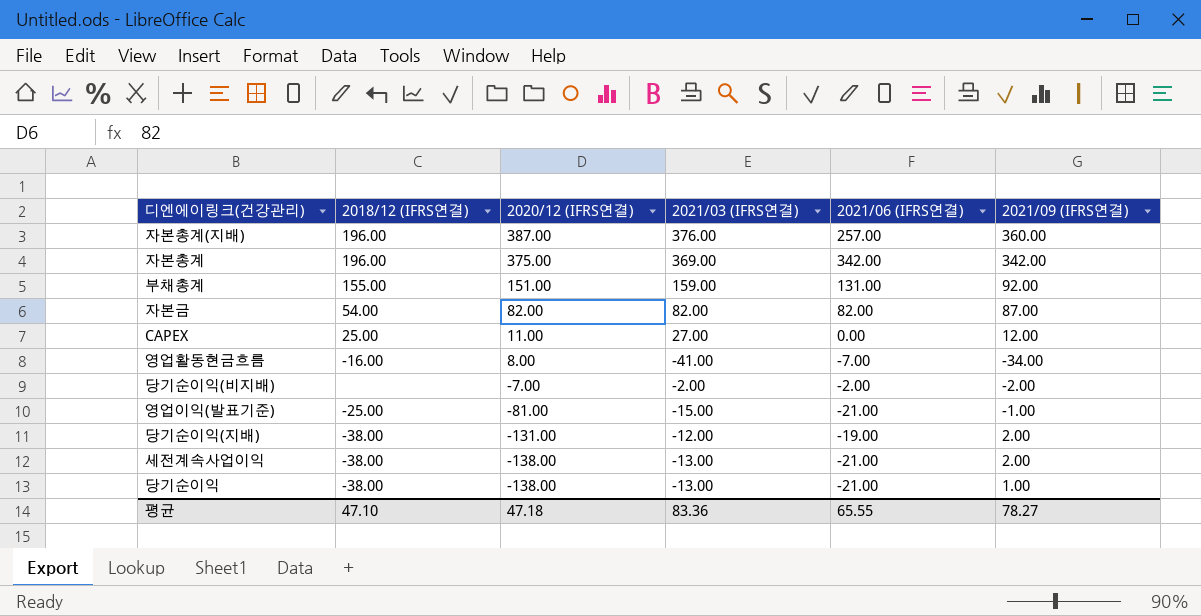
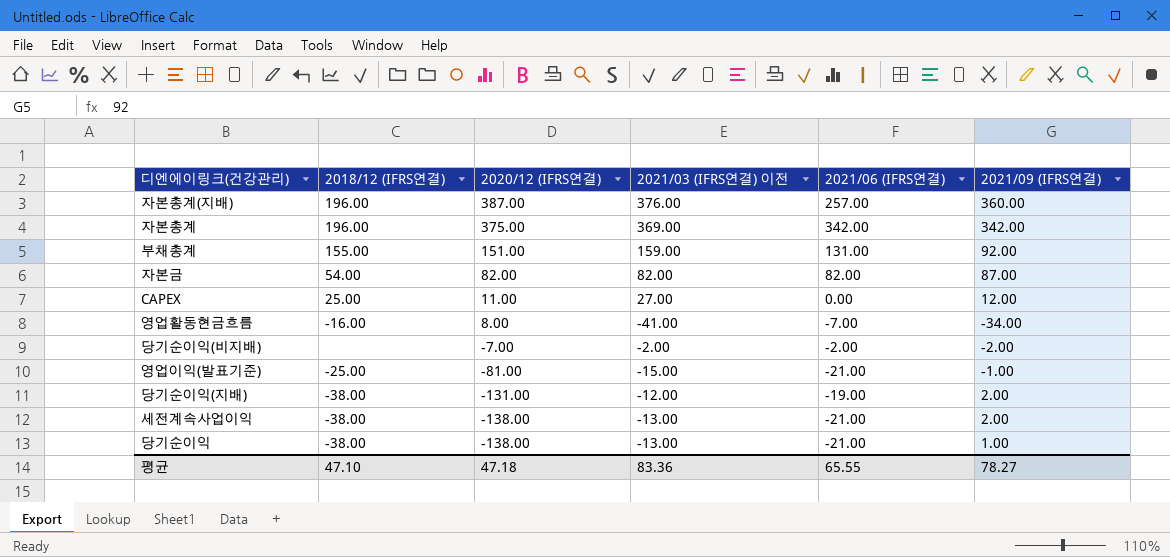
column name: 2021/03 (IFRS연결) -> 2021/03 (IFRS연결) 이전

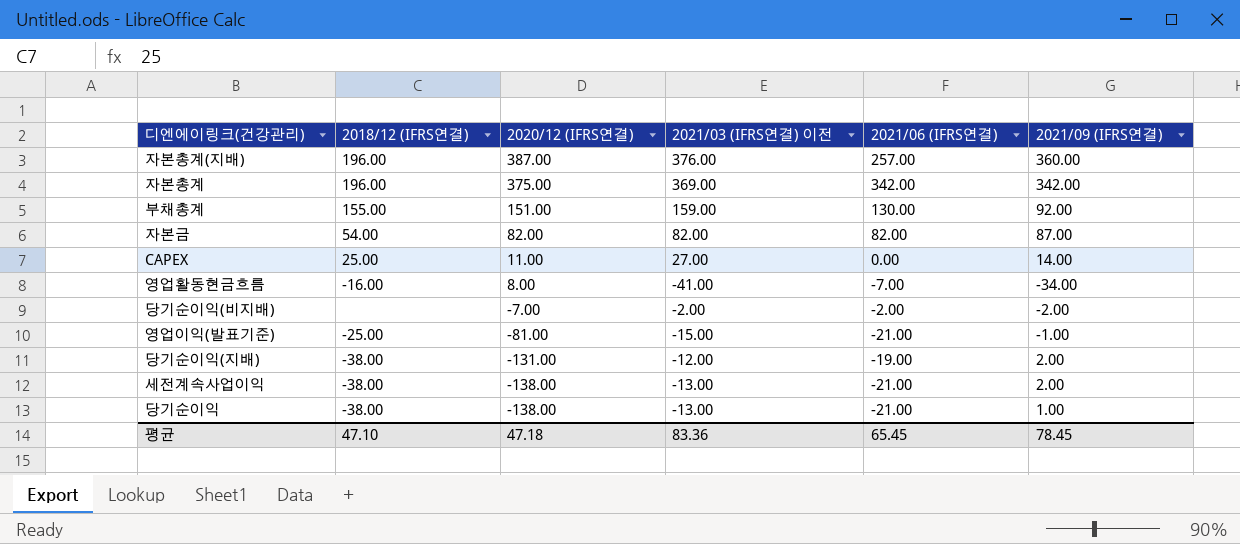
부채총계 | 2021/06 (IFRS연결): 131.00 -> 130.00
CAPEX | 2021/09 (IFRS연결): 12.00 -> 14.00
평균 | 2021/06 (IFRS연결): 65.55 -> 65.45
평균 | 2021/09 (IFRS연결): 78.27 -> 78.45

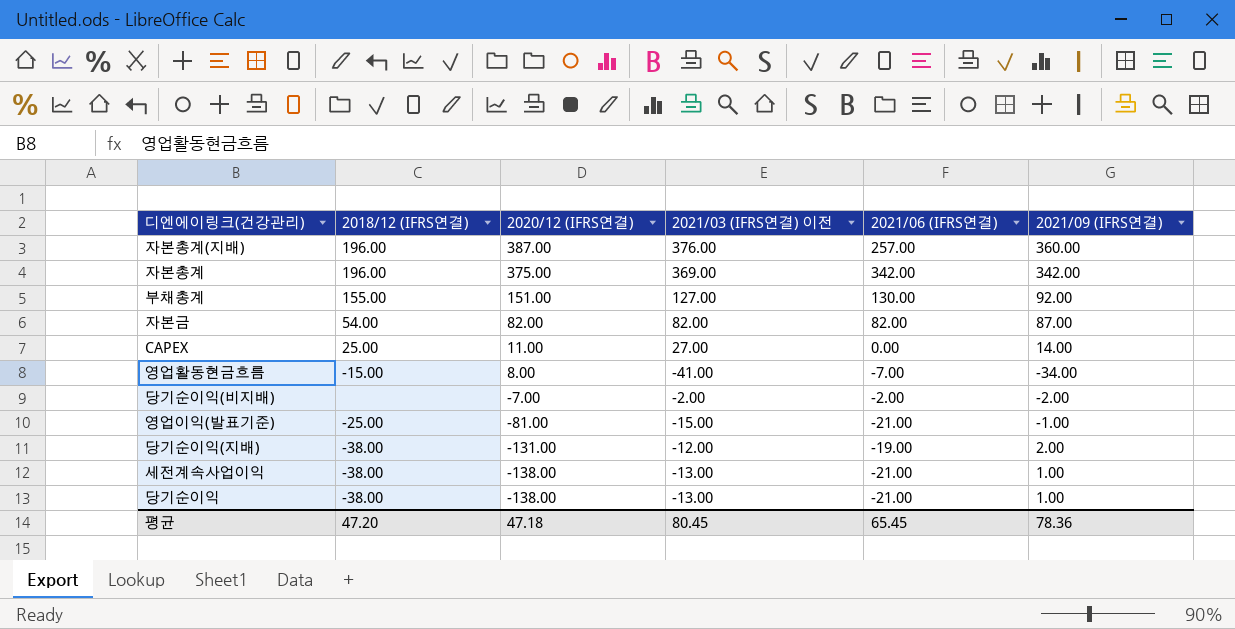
부채총계 | 2021/03 (IFRS연결) 이전: 159.00 -> 127.00
영업활동현금흐름 | 2018/12 (IFRS연결): -16.00 -> -15.00
세전계속사업이익 | 2021/09 (IFRS연결): 2.00 -> 1.00
평균 | 2018/12 (IFRS연결): 47.10 -> 47.20
평균 | 2021/03 (IFRS연결) 이전: 83.36 -> 80.45
평균 | 2021/09 (IFRS연결): 78.45 -> 78.36

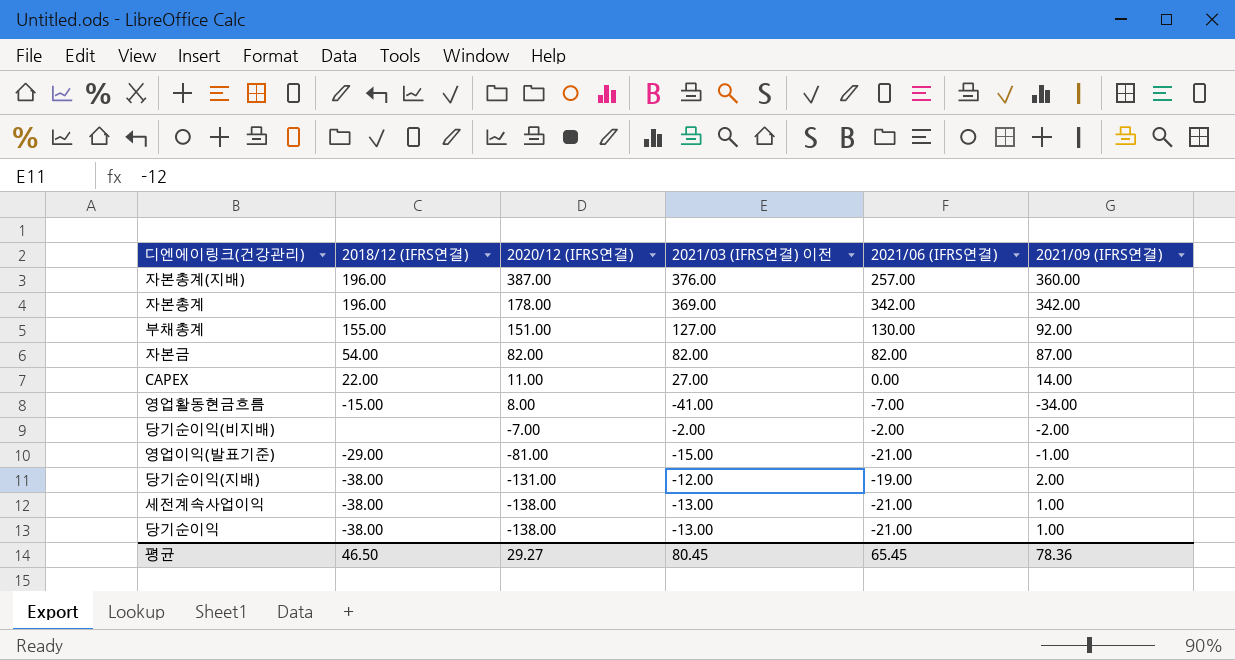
자본총계 | 2020/12 (IFRS연결): 375.00 -> 178.00
CAPEX | 2018/12 (IFRS연결): 25.00 -> 22.00
영업이익(발표기준) | 2018/12 (IFRS연결): -25.00 -> -29.00
평균 | 2018/12 (IFRS연결): 47.20 -> 46.50
평균 | 2020/12 (IFRS연결): 47.18 -> 29.27

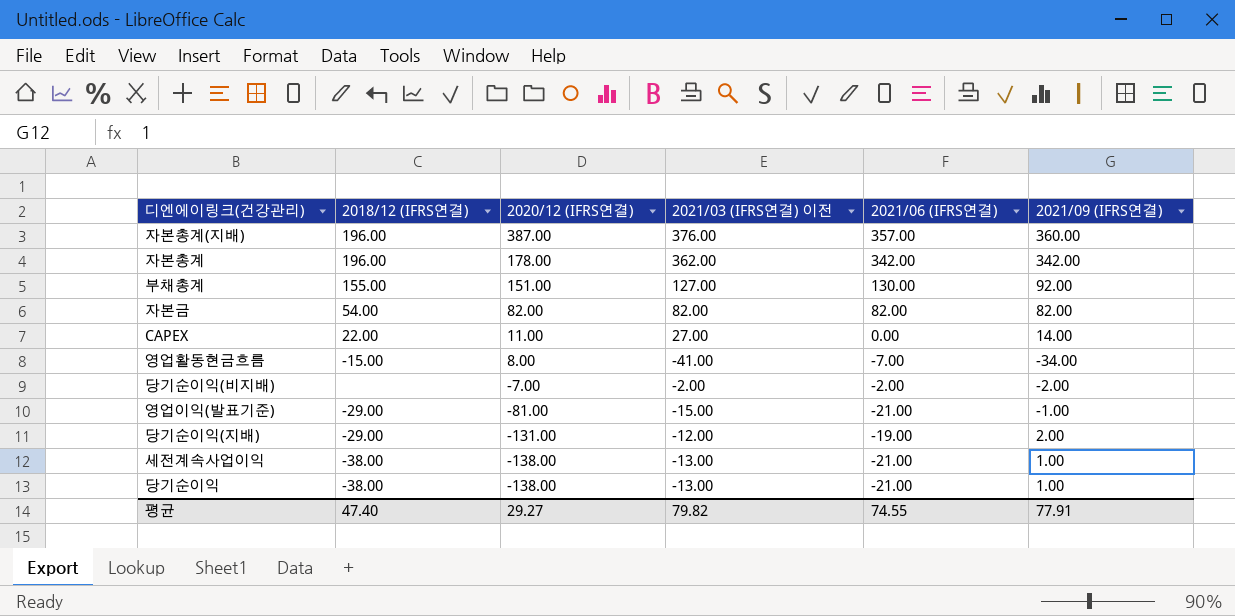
자본총계(지배) | 2021/06 (IFRS연결): 257.00 -> 357.00
자본총계 | 2021/03 (IFRS연결) 이전: 369.00 -> 362.00
자본금 | 2021/09 (IFRS연결): 87.00 -> 82.00
당기순이익(지배) | 2018/12 (IFRS연결): -38.00 -> -29.00
평균 | 2018/12 (IFRS연결): 46.50 -> 47.40
평균 | 2021/03 (IFRS연결) 이전: 80.45 -> 79.82
평균 | 2021/06 (IFRS연결): 65.45 -> 74.55
평균 | 2021/09 (IFRS연결): 78.36 -> 77.91

